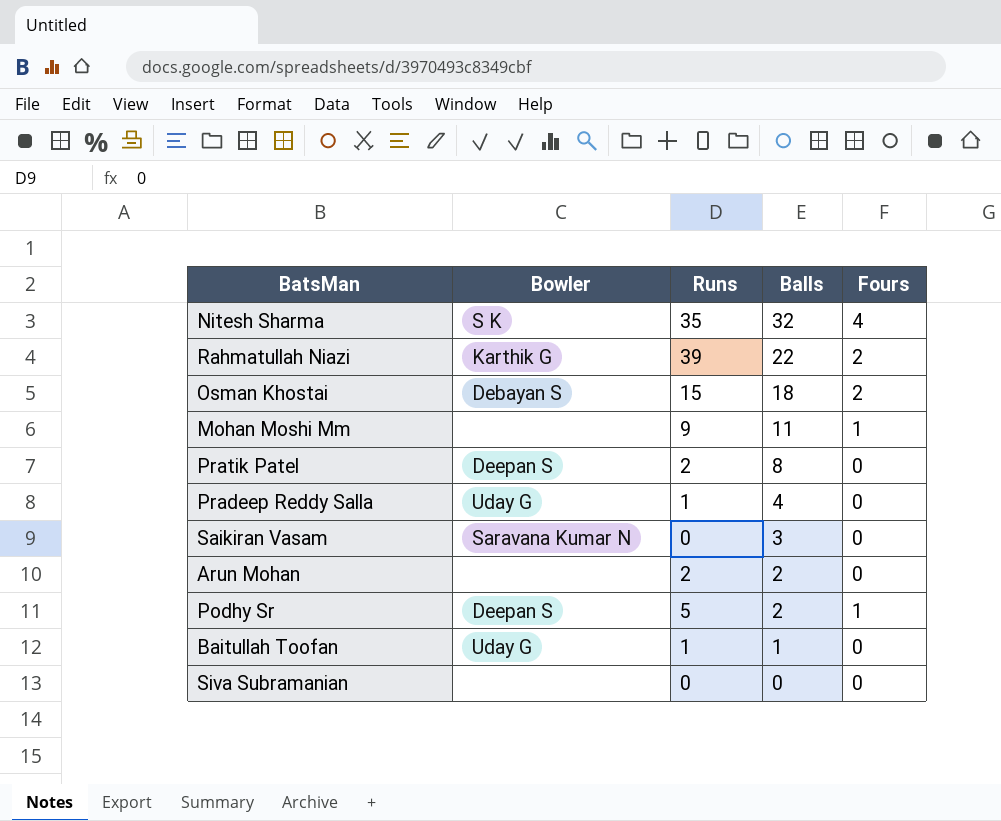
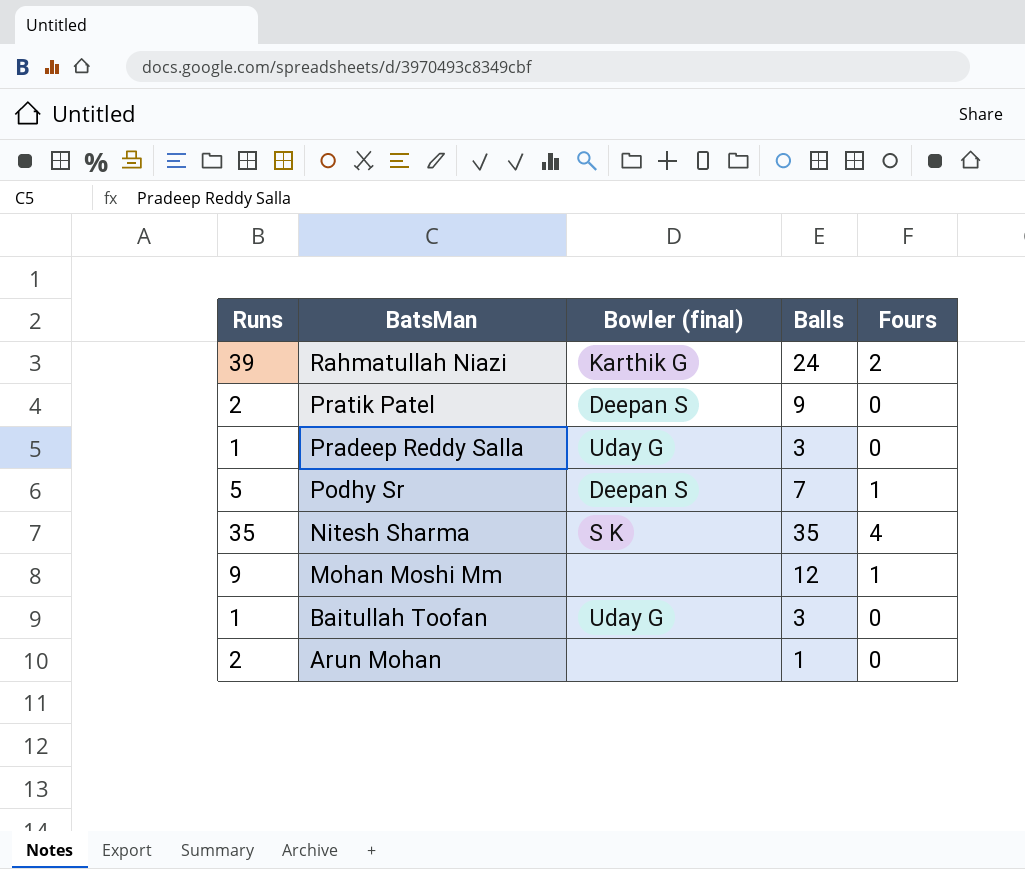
row order: Balls descending -> BatsMan descending
column Runs | position: 3 -> 1
column name: Bowler -> Bowler (final)
row Osman Khostai: Debayan S | 15 | 18 | 2 -> none
row Saikiran Vasam: Saravana Kumar N | 0 | 3 | 0 -> none
row Siva Subramanian: none | 0 | 0 | 0 -> none
Rahmatullah Niazi | Balls: 22 -> 24
Pratik Patel | Balls: 8 -> 9
Pradeep Reddy Salla | Balls: 4 -> 3
Podhy Sr | Balls: 2 -> 7
Nitesh Sharma | Balls: 32 -> 35
Mohan Moshi Mm | Balls: 11 -> 12
Baitullah Toofan | Balls: 1 -> 3
Arun Mohan | Balls: 2 -> 1

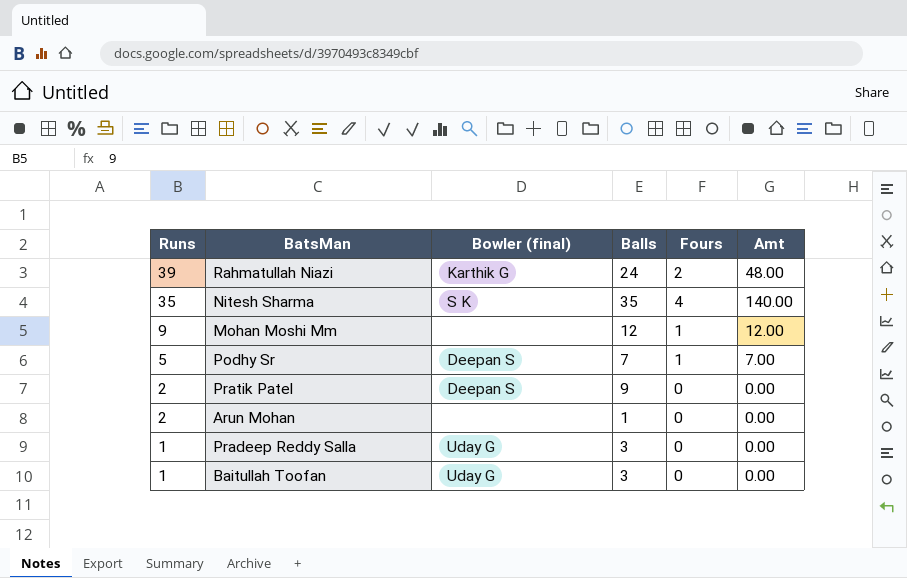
row order: BatsMan descending -> Runs descending
column Amt | formula: none -> [Balls] * [Fours]

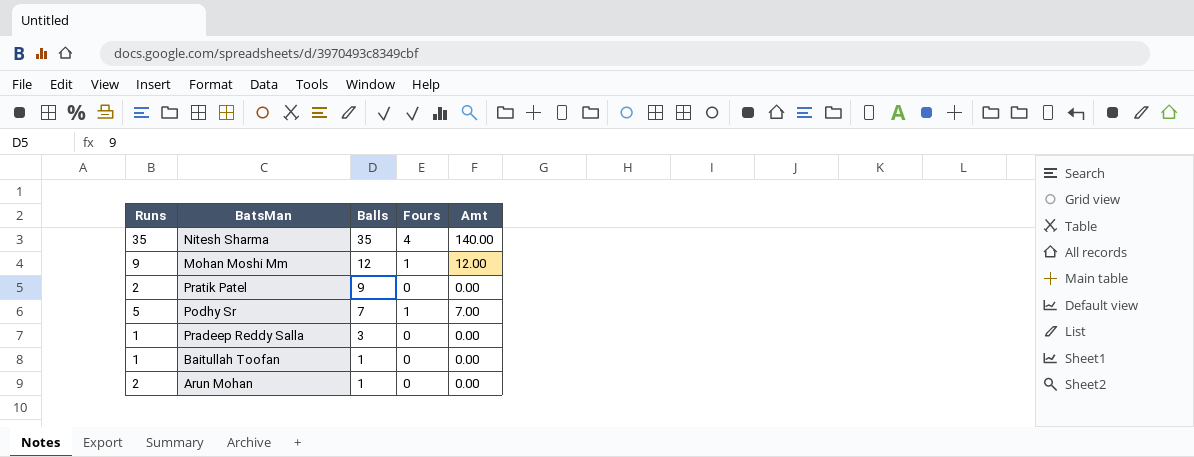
row order: Runs descending -> Balls descending
column Bowler (final) | position: 3 -> none
row Rahmatullah Niazi: 39 | Karthik G | 24 | 2 | 48.00 -> none
Baitullah Toofan | Balls: 3 -> 1

